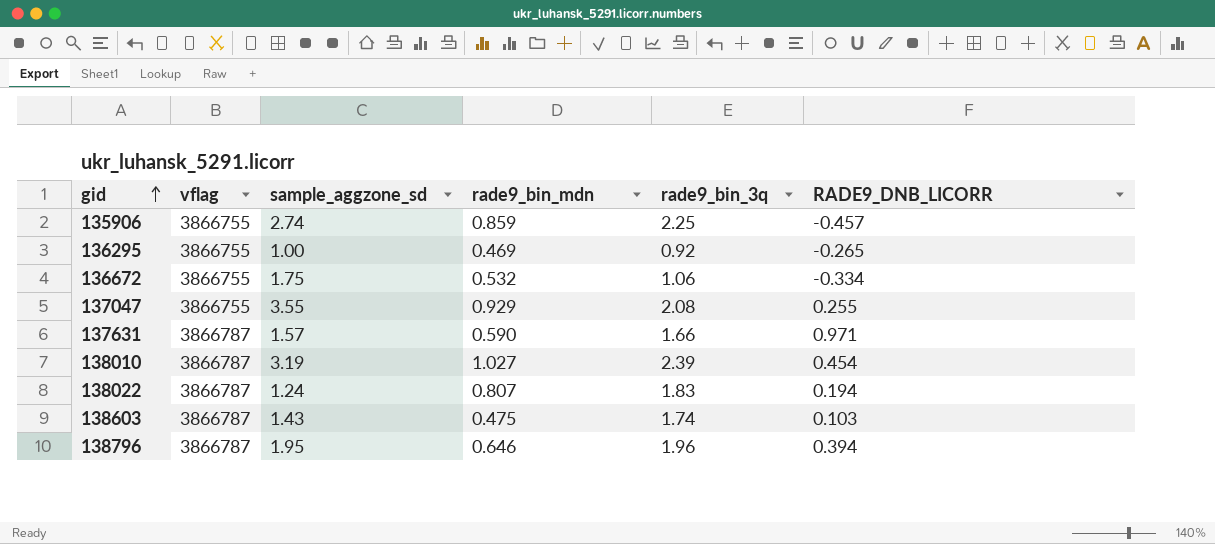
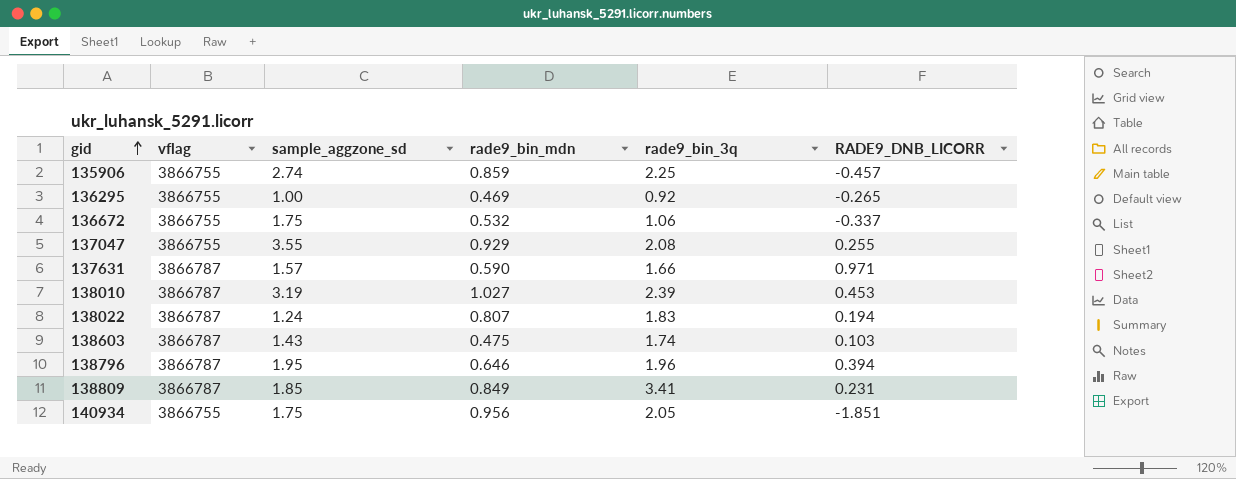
136672 | RADE9_DNB_LICORR: -0.334 -> -0.337
138010 | RADE9_DNB_LICORR: 0.454 -> 0.453
row 138809: none -> 3866787 | 1.85 | 0.849 | 3.41 | 0.231
row 140934: none -> 3866755 | 1.75 | 0.956 | 2.05 | -1.851

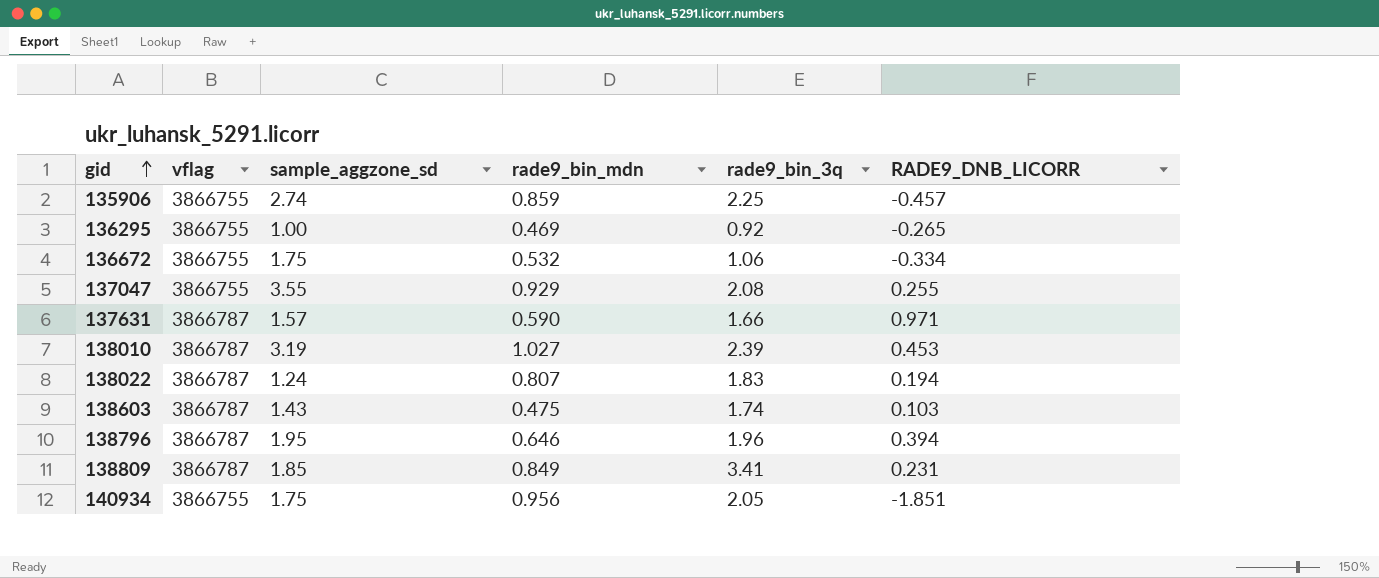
136672 | RADE9_DNB_LICORR: -0.337 -> -0.334

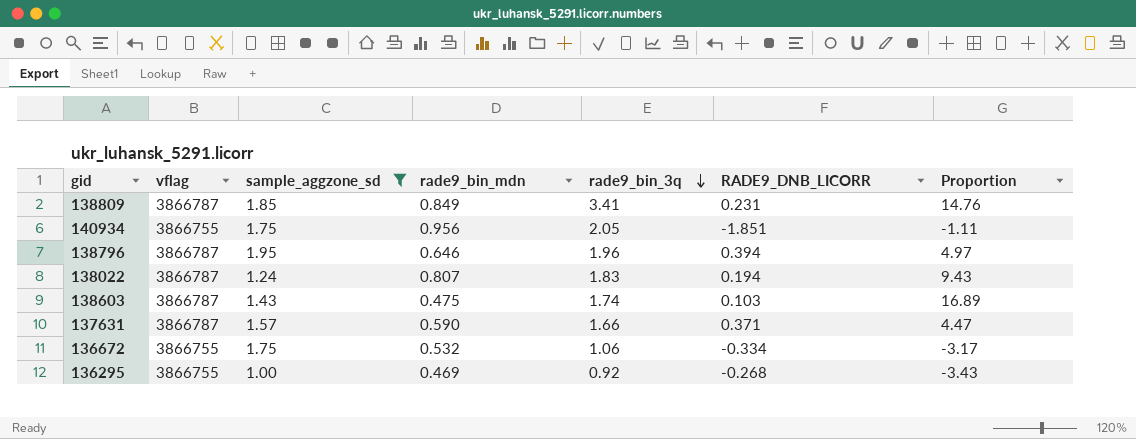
filter: none -> sample_aggzone_sd <= 1.95
row order: gid ascending -> rade9_bin_3q descending
column Proportion | formula: none -> [rade9_bin_3q] / [RADE9_DNB_LICORR]
137631 | RADE9_DNB_LICORR: 0.971 -> 0.371
136295 | RADE9_DNB_LICORR: -0.265 -> -0.268

